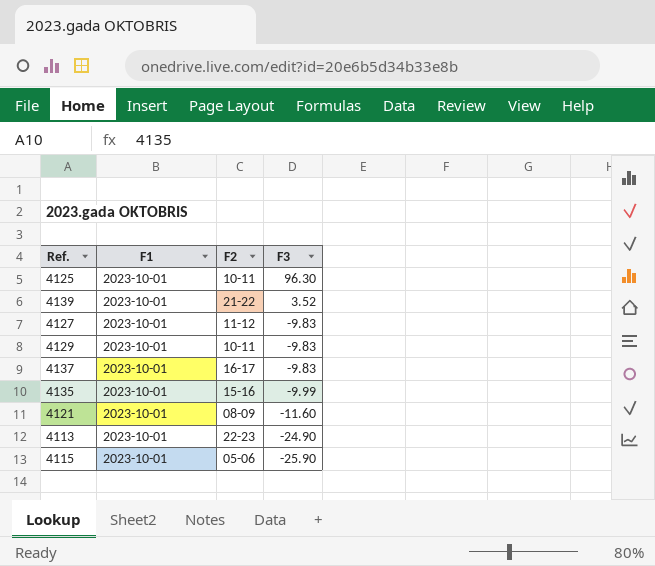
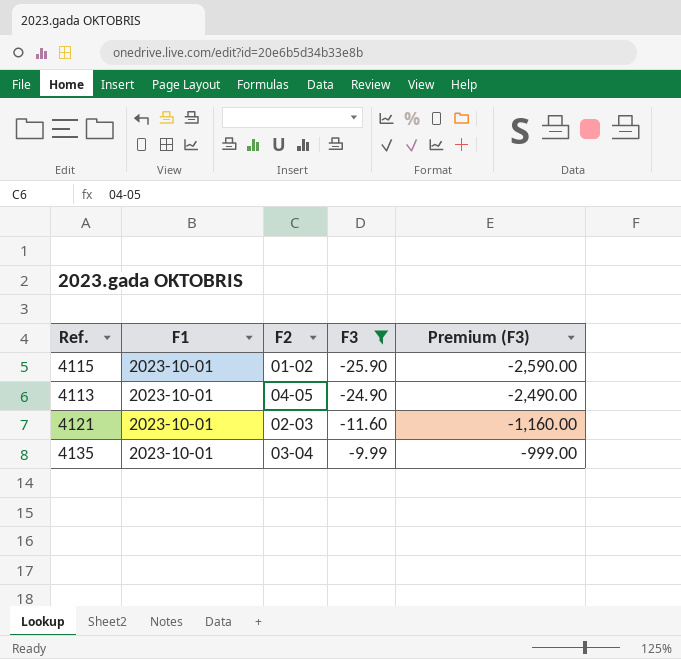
filter: none -> F3 <= -9.99
row order: F3 descending -> F3 ascending
column Premium (F3) | formula: none -> [F3] * 100
4115 | F2: 05-06 -> 01-02
4113 | F2: 22-23 -> 04-05
4121 | F2: 08-09 -> 02-03
4135 | F2: 15-16 -> 03-04

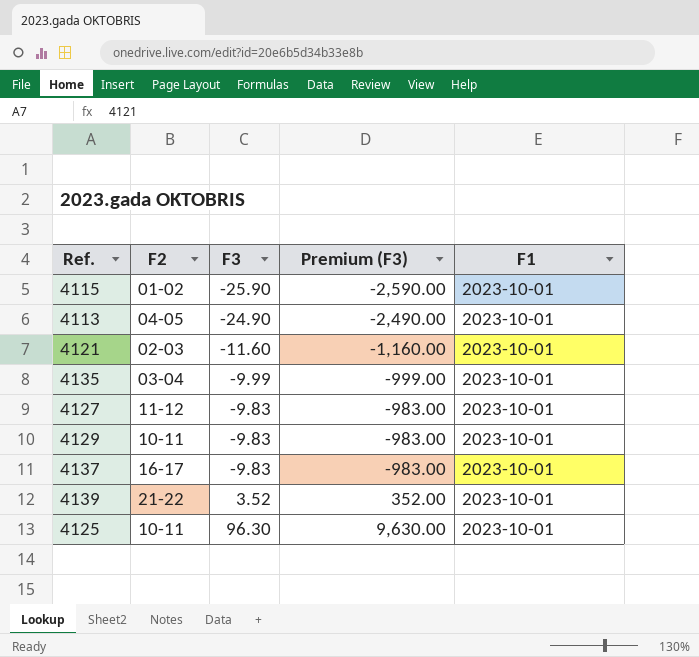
filter: F3 <= -9.99 -> none
column F1 | position: 2 -> 5

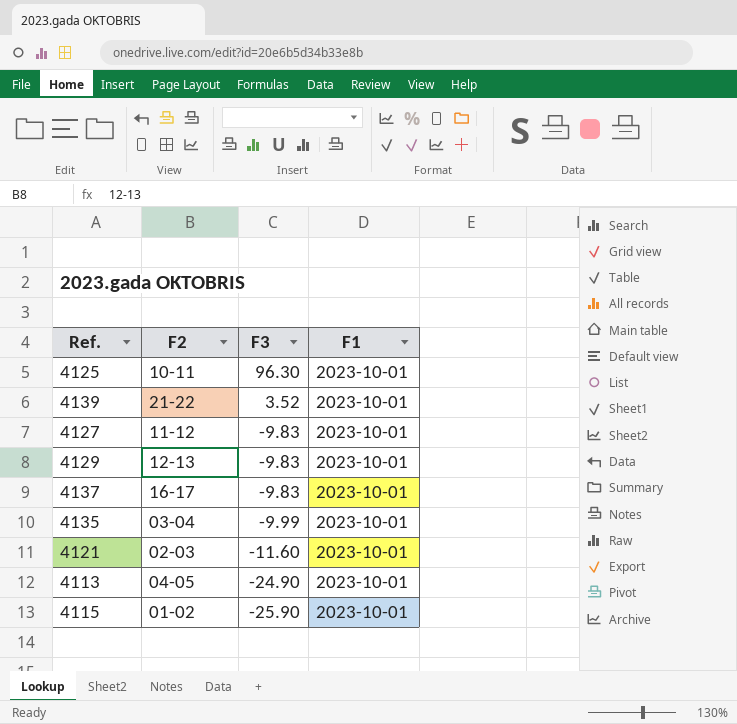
row order: F3 ascending -> F3 descending
column Premium (F3) | formula: [F3] * 100 -> none
4129 | F2: 10-11 -> 12-13

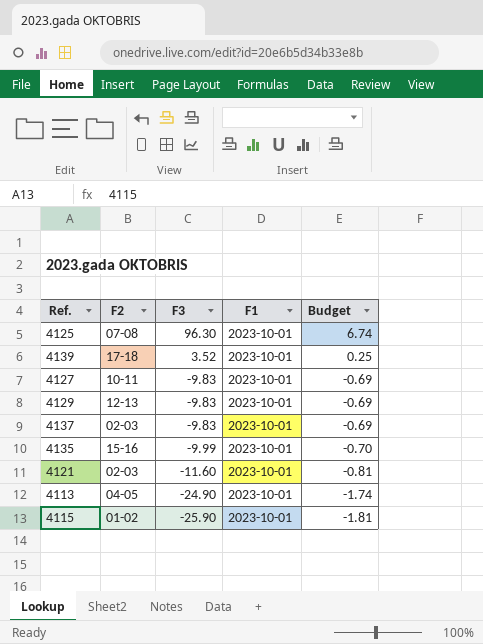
column Budget | formula: none -> [F3] * 0.07
4125 | F2: 10-11 -> 07-08
4139 | F2: 21-22 -> 17-18
4127 | F2: 11-12 -> 10-11
4137 | F2: 16-17 -> 02-03
4135 | F2: 03-04 -> 15-16

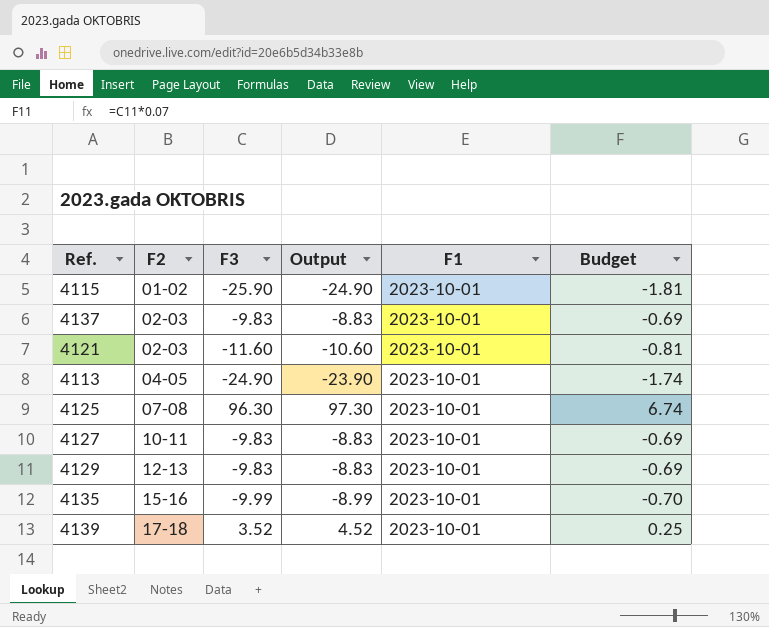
row order: F3 descending -> F2 ascending
column Output | formula: none -> [F3] + 1

